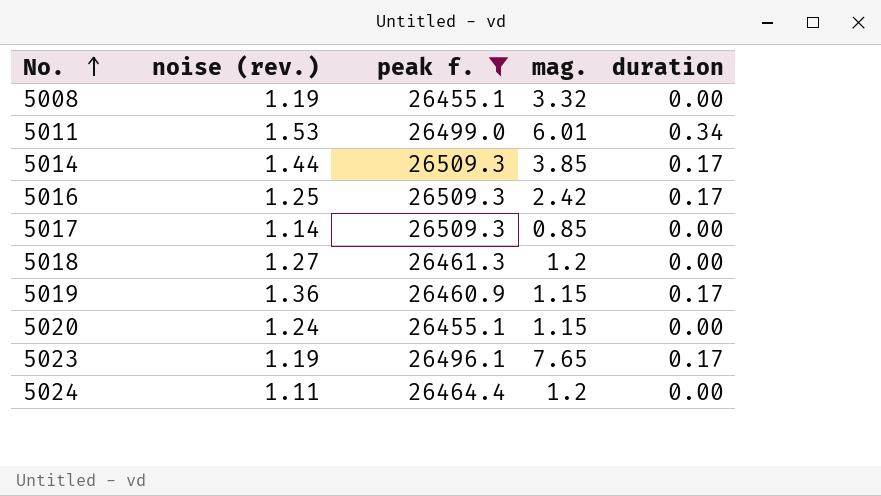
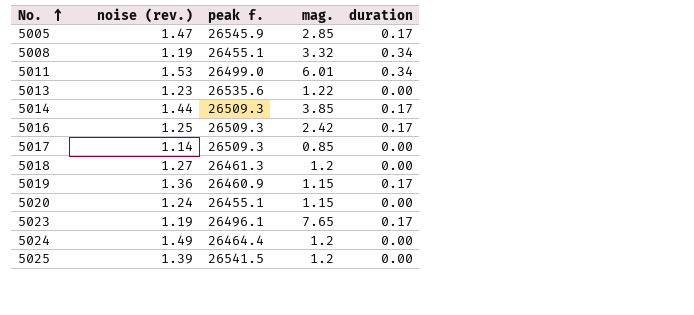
filter: peak f. <= 26509.3 -> none
5008 | duration: 0.00 -> 0.34
5024 | noise (rev.): 1.11 -> 1.49

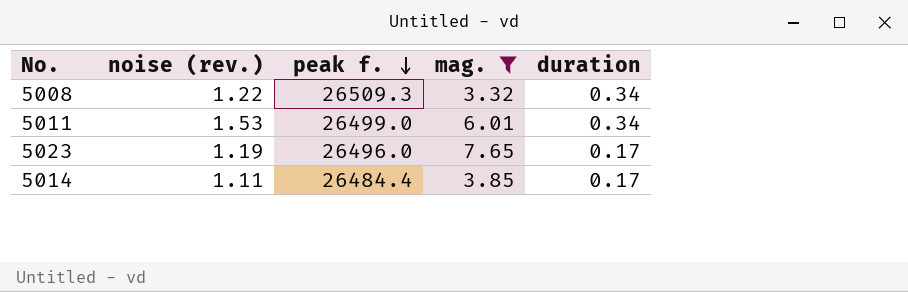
filter: none -> mag. >= 3.32
row order: No. ascending -> peak f. descending
5008 | noise (rev.): 1.19 -> 1.22
5008 | peak f.: 26455.1 -> 26509.3
5023 | peak f.: 26496.1 -> 26496.0
5014 | noise (rev.): 1.44 -> 1.11
5014 | peak f.: 26509.3 -> 26484.4

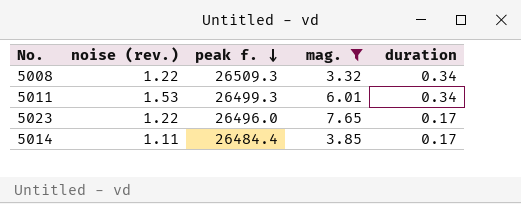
5011 | peak f.: 26499.0 -> 26499.3
5023 | noise (rev.): 1.19 -> 1.22

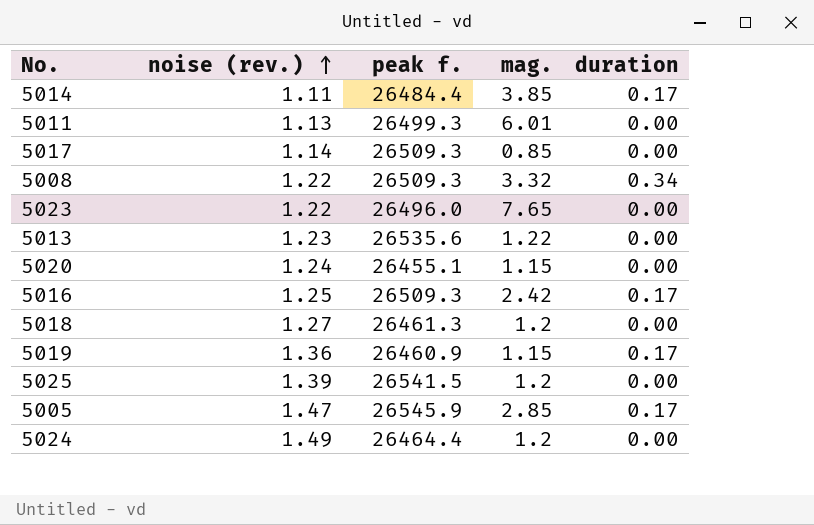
filter: mag. >= 3.32 -> none
row order: peak f. descending -> noise (rev.) ascending
5011 | noise (rev.): 1.53 -> 1.13
5011 | duration: 0.34 -> 0.00
5023 | duration: 0.17 -> 0.00

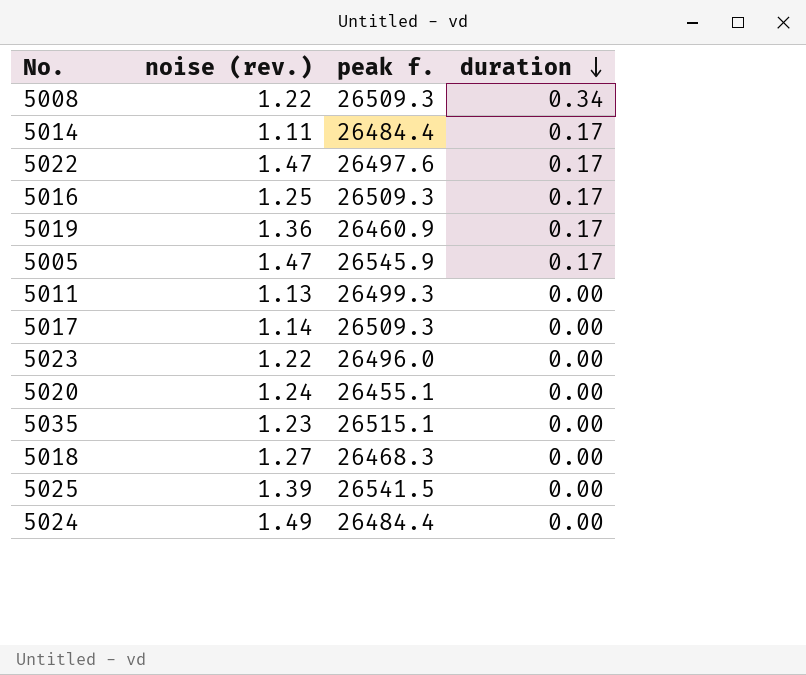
row order: noise (rev.) ascending -> duration descending
column mag. | position: 4 -> none
row 5013: 1.23 | 26535.6 | 1.22 | 0.00 -> none
row 5022: none -> 1.47 | 26497.6 | 0.17
row 5035: none -> 1.23 | 26515.1 | 0.00
5018 | peak f.: 26461.3 -> 26468.3
5024 | peak f.: 26464.4 -> 26484.4

